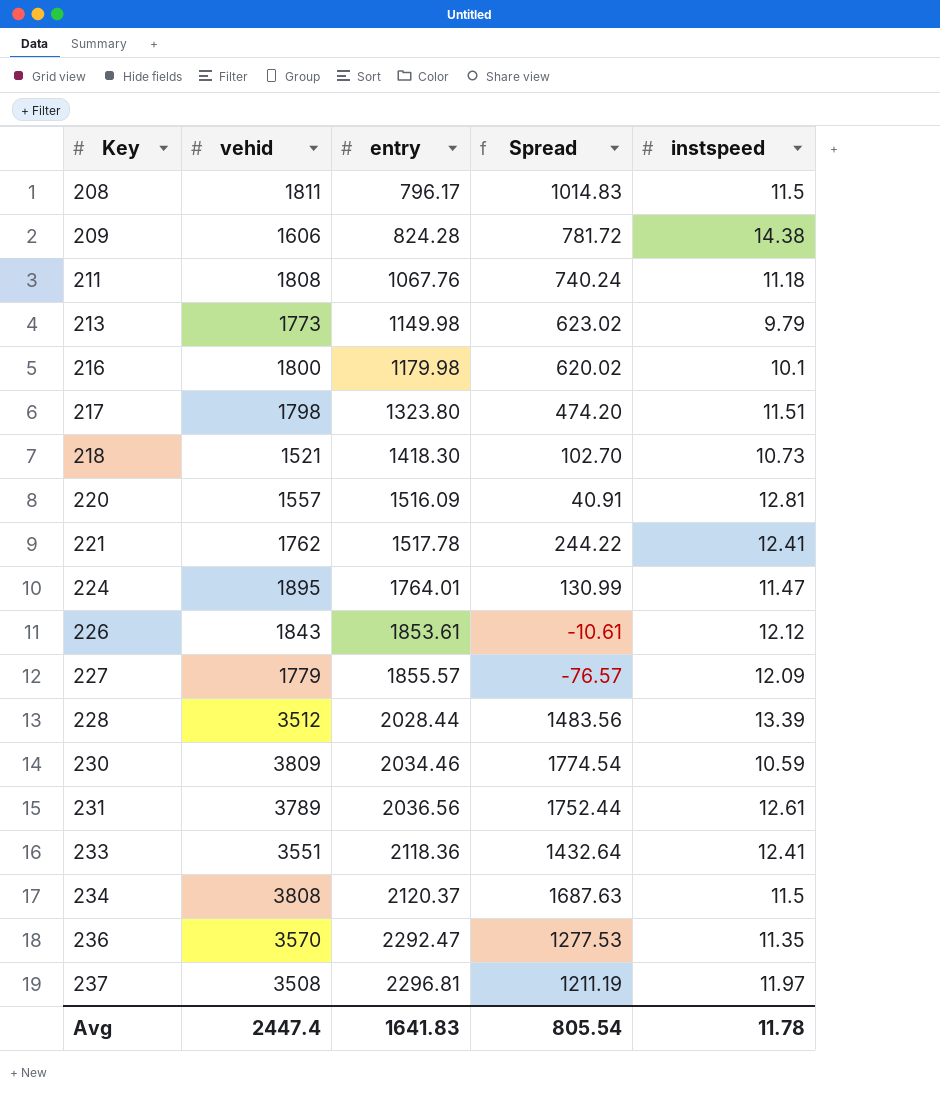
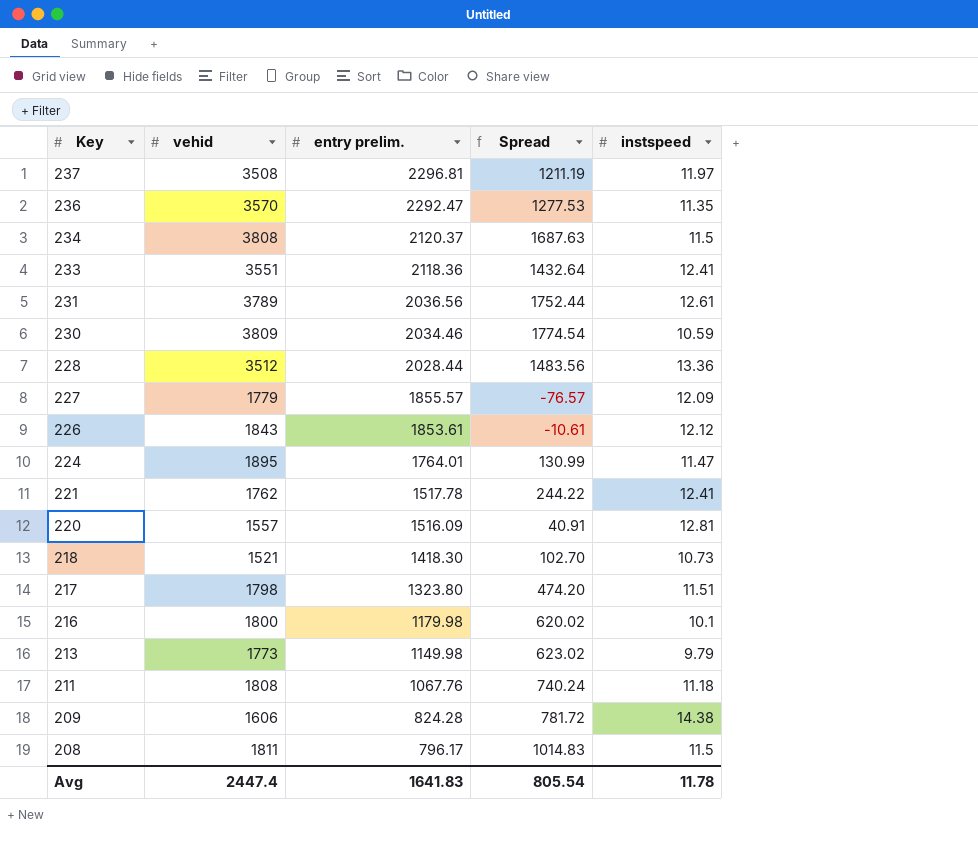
row order: Key ascending -> Key descending
column name: entry -> entry prelim.
228 | instspeed: 13.39 -> 13.36

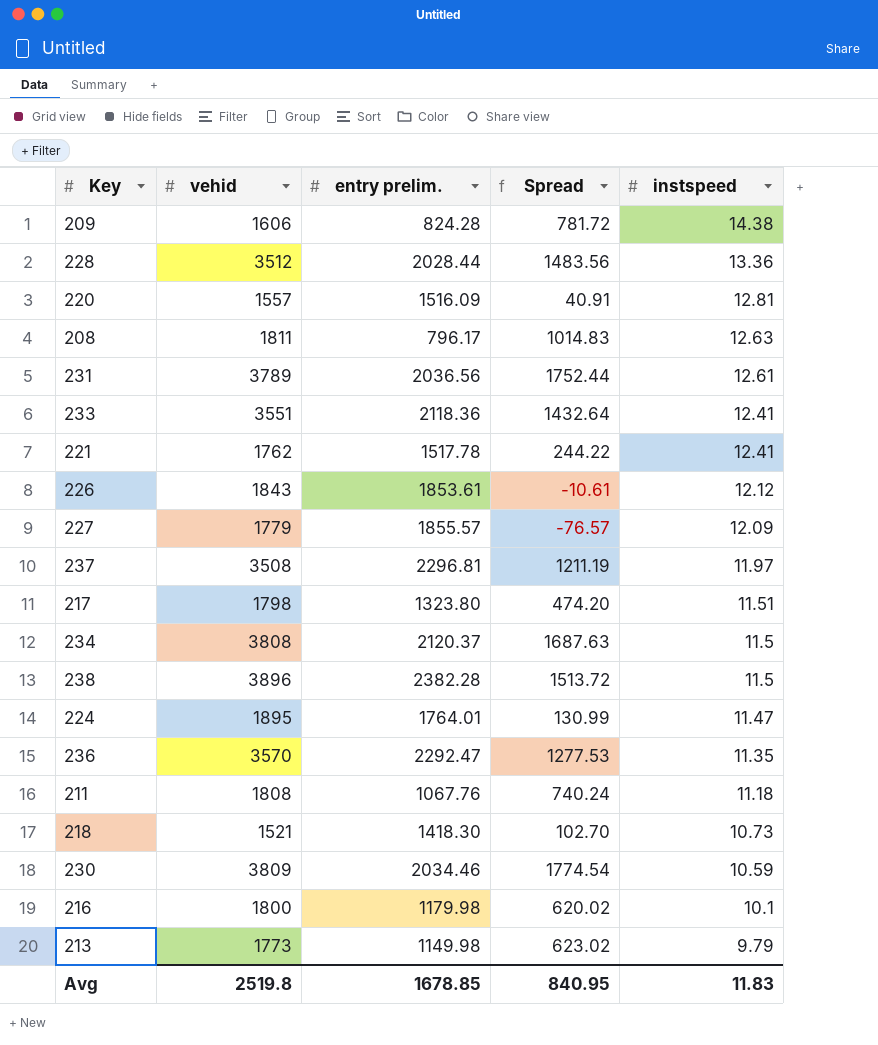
row order: Key descending -> instspeed descending
208 | instspeed: 11.5 -> 12.63
row 238: none -> 3896 | 2382.28 | 1513.72 | 11.5
Avg | vehid: 2447.4 -> 2519.8
Avg | entry prelim.: 1641.83 -> 1678.85
Avg | Spread: 805.54 -> 840.95
Avg | instspeed: 11.78 -> 11.83

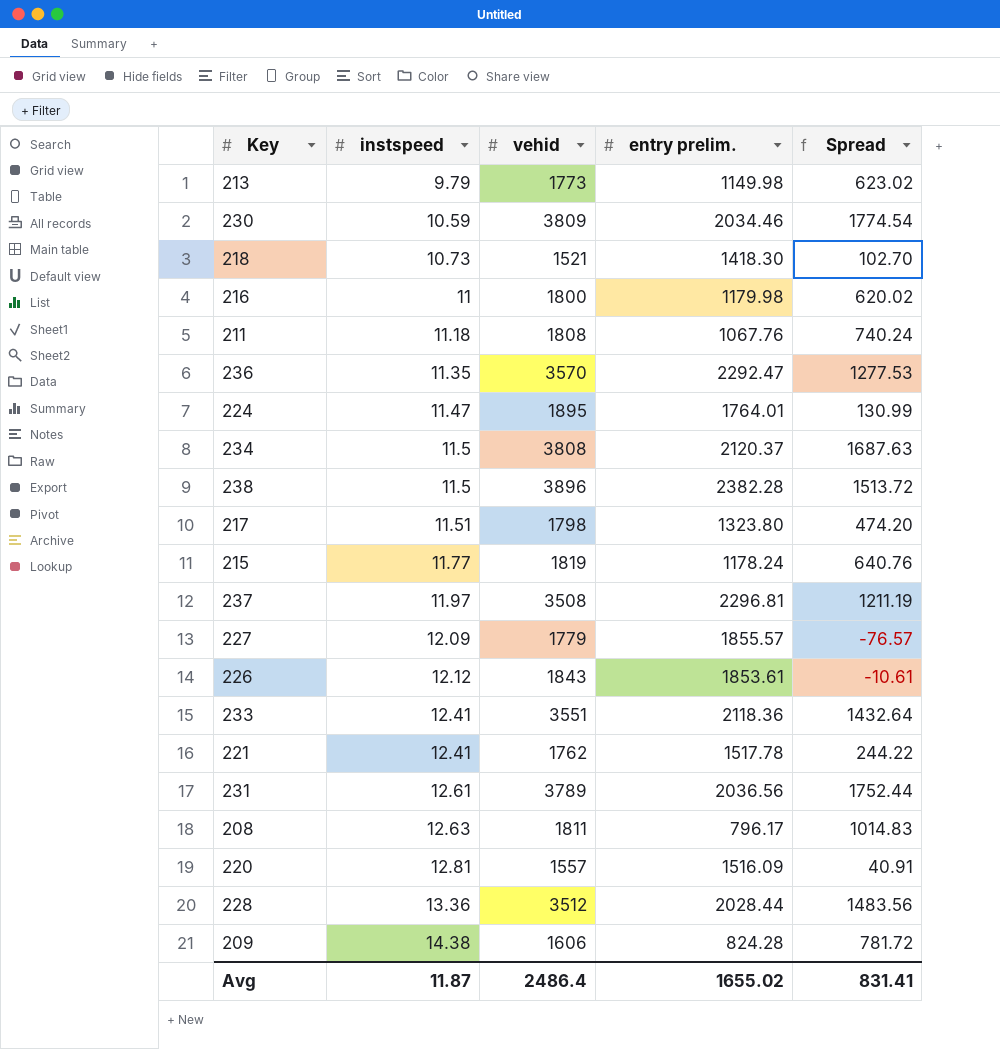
row order: instspeed descending -> instspeed ascending
column instspeed | position: 5 -> 2
216 | instspeed: 10.1 -> 11
row 215: none -> 11.77 | 1819 | 1178.24 | 640.76
Avg | instspeed: 11.83 -> 11.87
Avg | vehid: 2519.8 -> 2486.4
Avg | entry prelim.: 1678.85 -> 1655.02
Avg | Spread: 840.95 -> 831.41

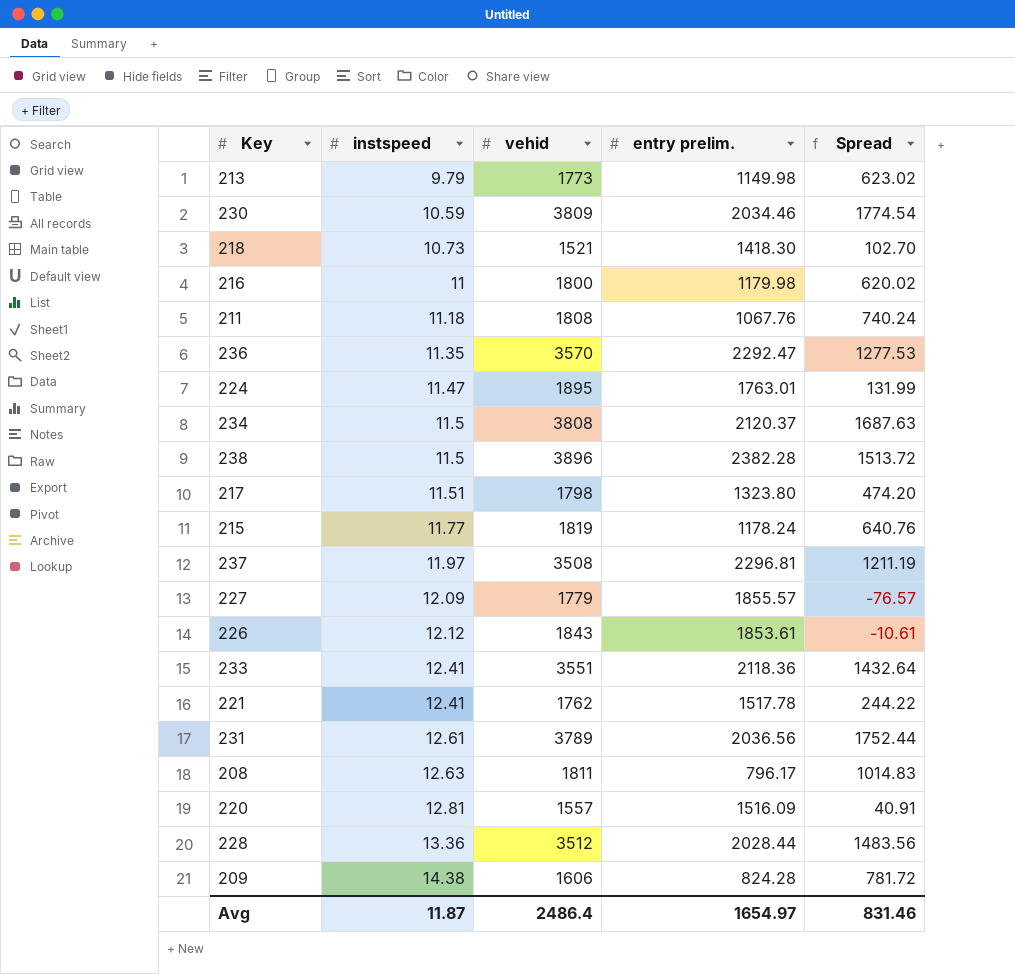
224 | entry prelim.: 1764.01 -> 1763.01
224 | Spread: 130.99 -> 131.99
Avg | entry prelim.: 1655.02 -> 1654.97
Avg | Spread: 831.41 -> 831.46

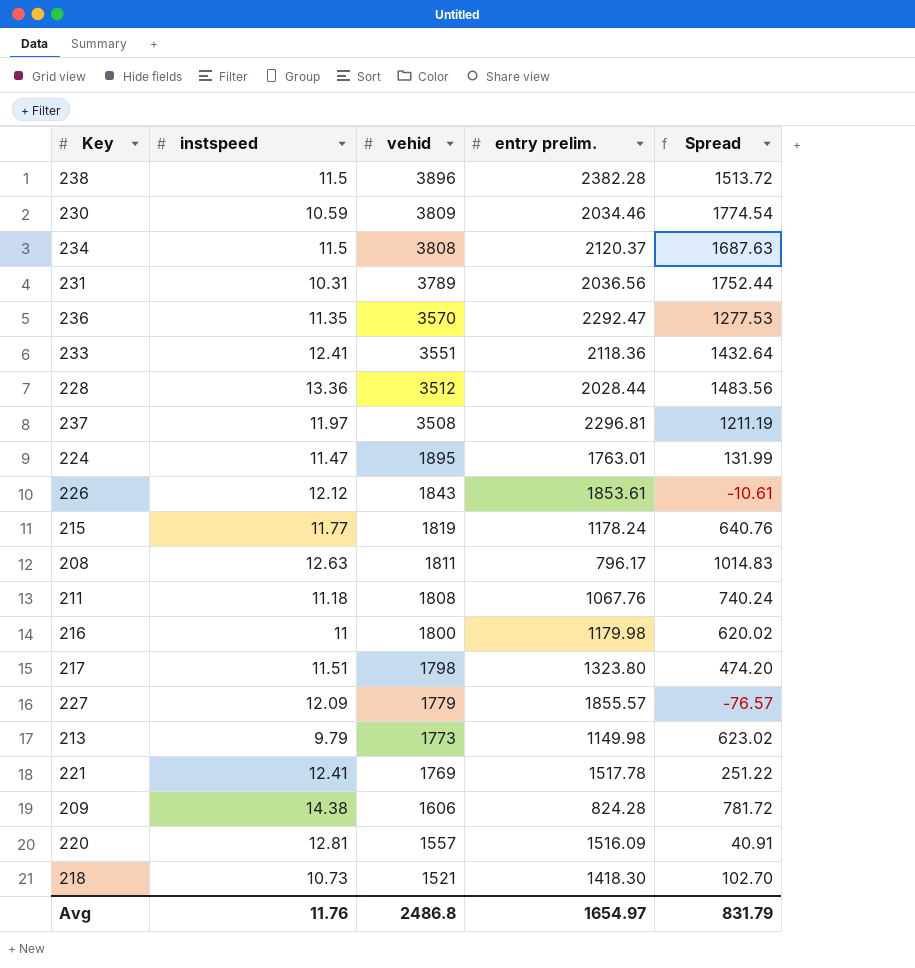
row order: instspeed ascending -> vehid descending
231 | instspeed: 12.61 -> 10.31
221 | vehid: 1762 -> 1769
221 | Spread: 244.22 -> 251.22
Avg | instspeed: 11.87 -> 11.76
Avg | vehid: 2486.4 -> 2486.8
Avg | Spread: 831.46 -> 831.79

